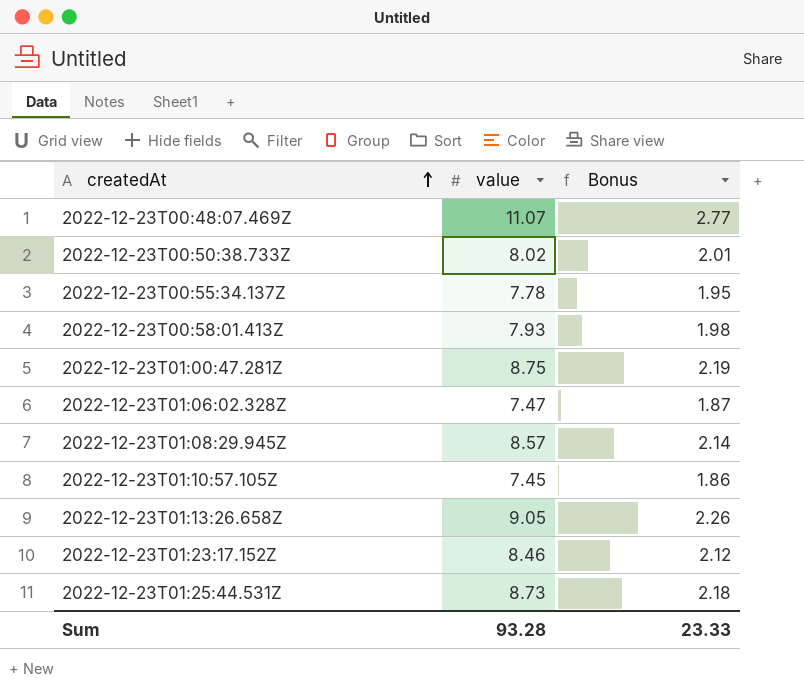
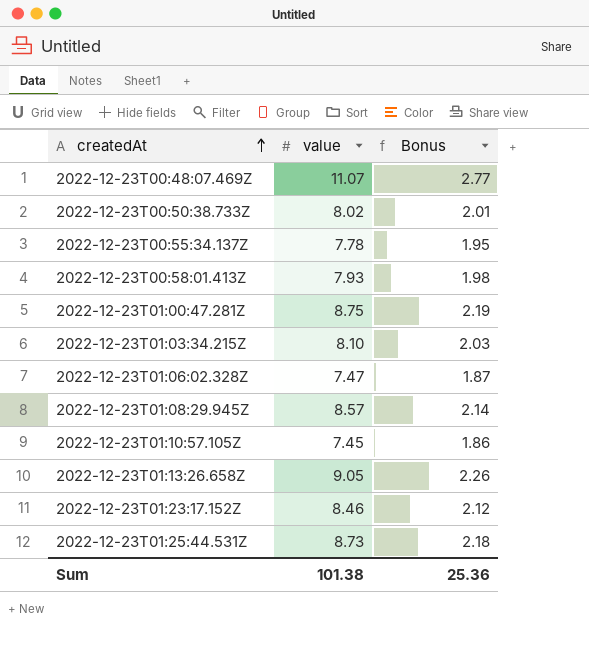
row 2022-12-23T01:03:34.215Z: none -> 8.10 | 2.03
Sum | value: 93.28 -> 101.38
Sum | Bonus: 23.33 -> 25.36

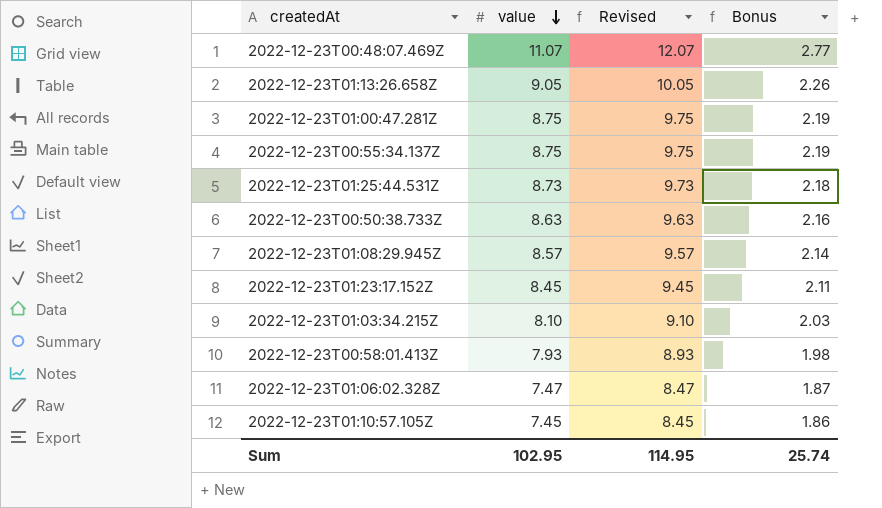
row order: createdAt ascending -> value descending
column Revised | formula: none -> [value] + 1
2022-12-23T00:55:34.137Z | value: 7.78 -> 8.75
2022-12-23T00:55:34.137Z | Bonus: 1.95 -> 2.19
2022-12-23T00:50:38.733Z | value: 8.02 -> 8.63
2022-12-23T00:50:38.733Z | Bonus: 2.01 -> 2.16
2022-12-23T01:23:17.152Z | value: 8.46 -> 8.45
2022-12-23T01:23:17.152Z | Bonus: 2.12 -> 2.11
Sum | value: 101.38 -> 102.95
Sum | Bonus: 25.36 -> 25.74

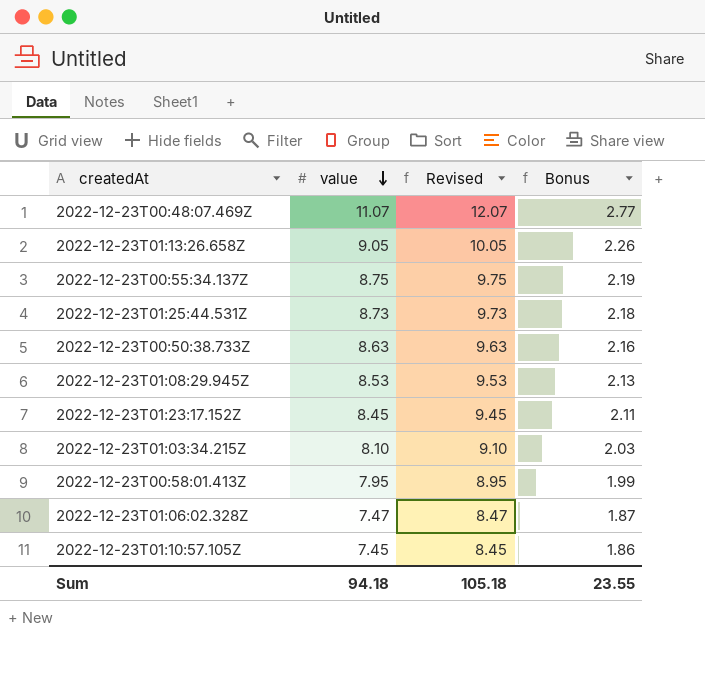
row 2022-12-23T01:00:47.281Z: 8.75 | 9.75 | 2.19 -> none
2022-12-23T01:08:29.945Z | value: 8.57 -> 8.53
2022-12-23T01:08:29.945Z | Revised: 9.57 -> 9.53
2022-12-23T01:08:29.945Z | Bonus: 2.14 -> 2.13
2022-12-23T00:58:01.413Z | value: 7.93 -> 7.95
2022-12-23T00:58:01.413Z | Revised: 8.93 -> 8.95
2022-12-23T00:58:01.413Z | Bonus: 1.98 -> 1.99
Sum | value: 102.95 -> 94.18
Sum | Revised: 114.95 -> 105.18
Sum | Bonus: 25.74 -> 23.55

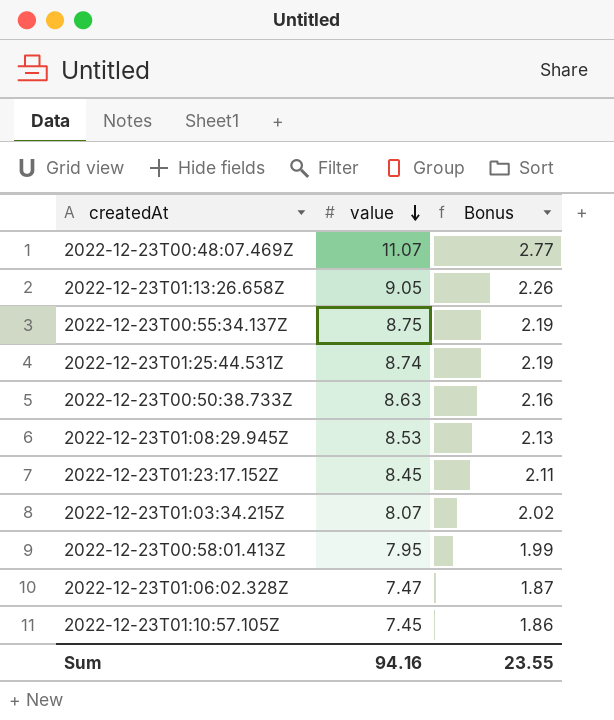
column Revised | formula: [value] + 1 -> none
2022-12-23T01:25:44.531Z | value: 8.73 -> 8.74
2022-12-23T01:25:44.531Z | Bonus: 2.18 -> 2.19
2022-12-23T01:03:34.215Z | value: 8.10 -> 8.07
2022-12-23T01:03:34.215Z | Bonus: 2.03 -> 2.02
Sum | value: 94.18 -> 94.16

